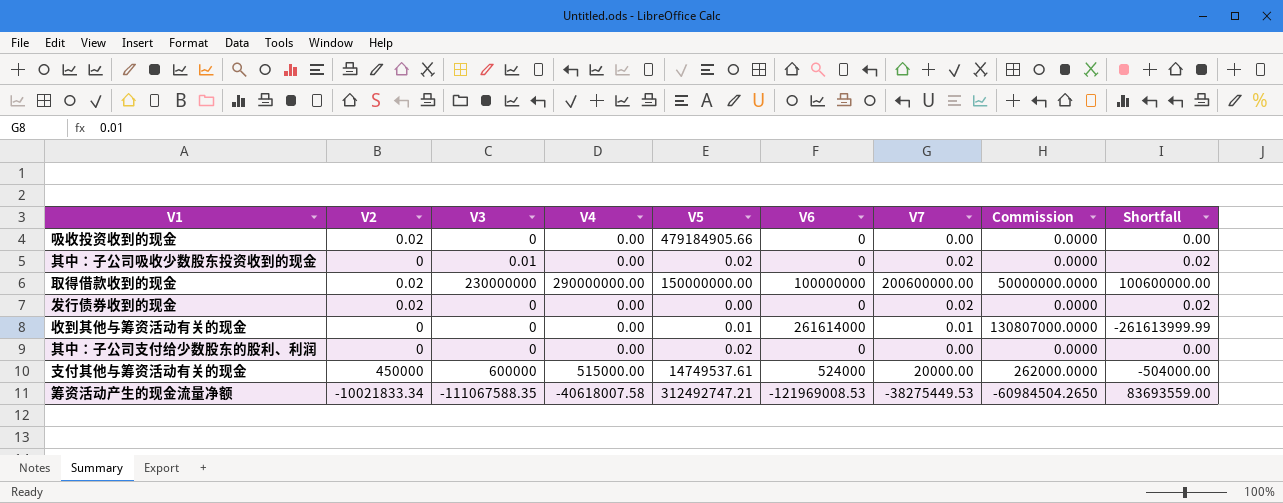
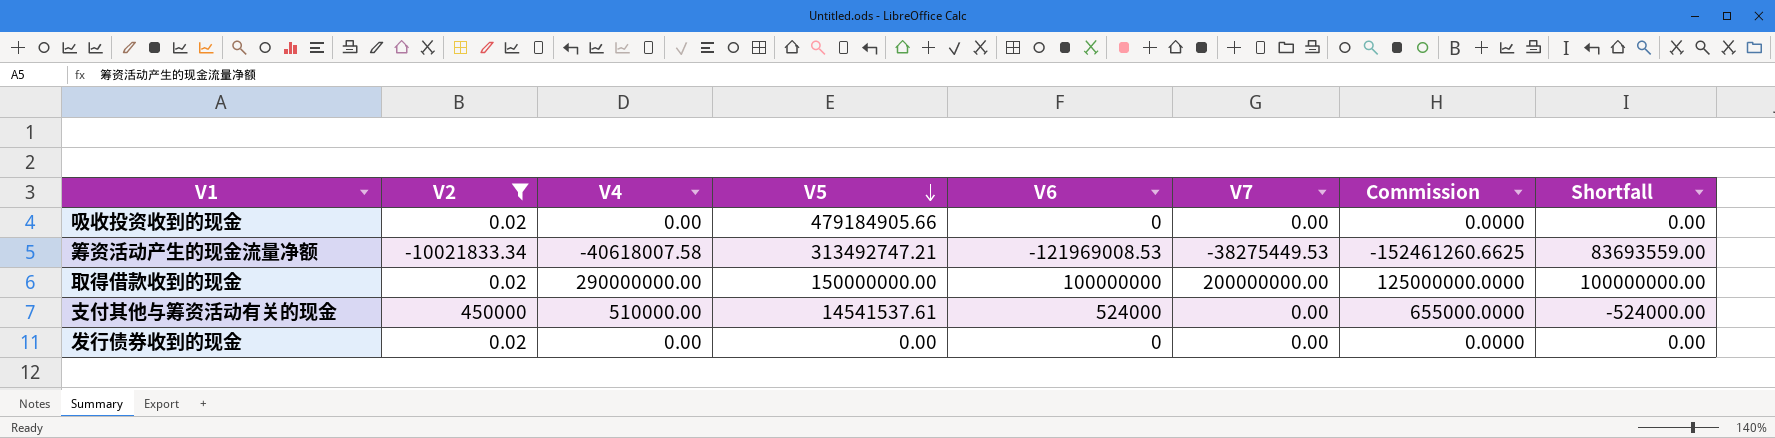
filter: none -> V2 != 0
row order: none -> V5 descending
column V3 | position: 3 -> none
column Commission | formula: [V6] * 0.5 -> [V6] * 1.25
筹资活动产生的现金流量净额 | V5: 312492747.21 -> 313492747.21
取得借款收到的现金 | V7: 200600000.00 -> 200000000.00
取得借款收到的现金 | Shortfall: 100600000.00 -> 100000000.00
支付其他与筹资活动有关的现金 | V4: 515000.00 -> 510000.00
支付其他与筹资活动有关的现金 | V5: 14749537.61 -> 14541537.61
支付其他与筹资活动有关的现金 | V7: 20000.00 -> 0.00
支付其他与筹资活动有关的现金 | Shortfall: -504000.00 -> -524000.00
发行债券收到的现金 | V7: 0.02 -> 0.00
发行债券收到的现金 | Shortfall: 0.02 -> 0.00

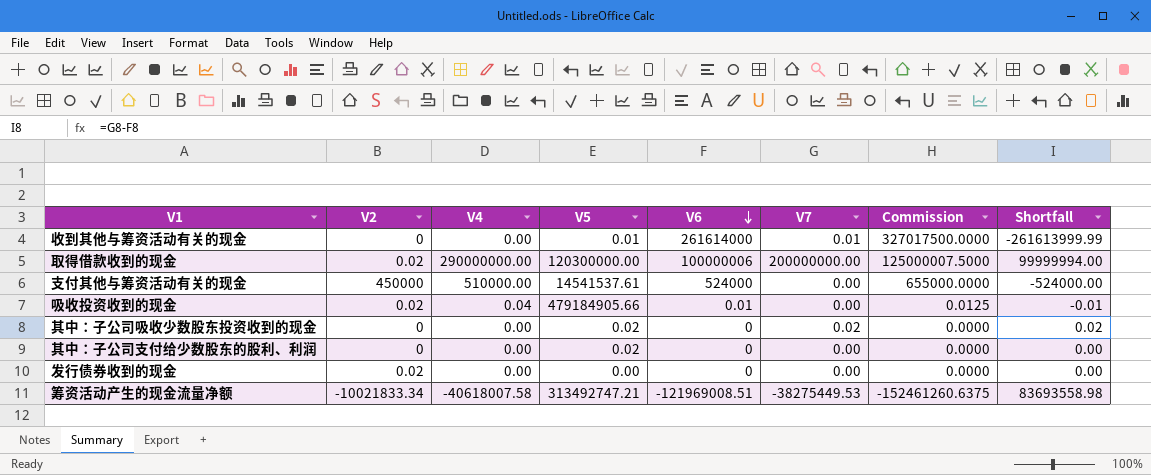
filter: V2 != 0 -> none
row order: V5 descending -> V6 descending
取得借款收到的现金 | V5: 150000000.00 -> 120300000.00
取得借款收到的现金 | V6: 100000000 -> 100000006
取得借款收到的现金 | Commission: 125000000.0000 -> 125000007.5000
取得借款收到的现金 | Shortfall: 100000000.00 -> 99999994.00
吸收投资收到的现金 | V4: 0.00 -> 0.04
吸收投资收到的现金 | V6: 0 -> 0.01
吸收投资收到的现金 | Commission: 0.0000 -> 0.0125
吸收投资收到的现金 | Shortfall: 0.00 -> -0.01
筹资活动产生的现金流量净额 | V6: -121969008.53 -> -121969008.51
筹资活动产生的现金流量净额 | Commission: -152461260.6625 -> -152461260.6375
筹资活动产生的现金流量净额 | Shortfall: 83693559.00 -> 83693558.98

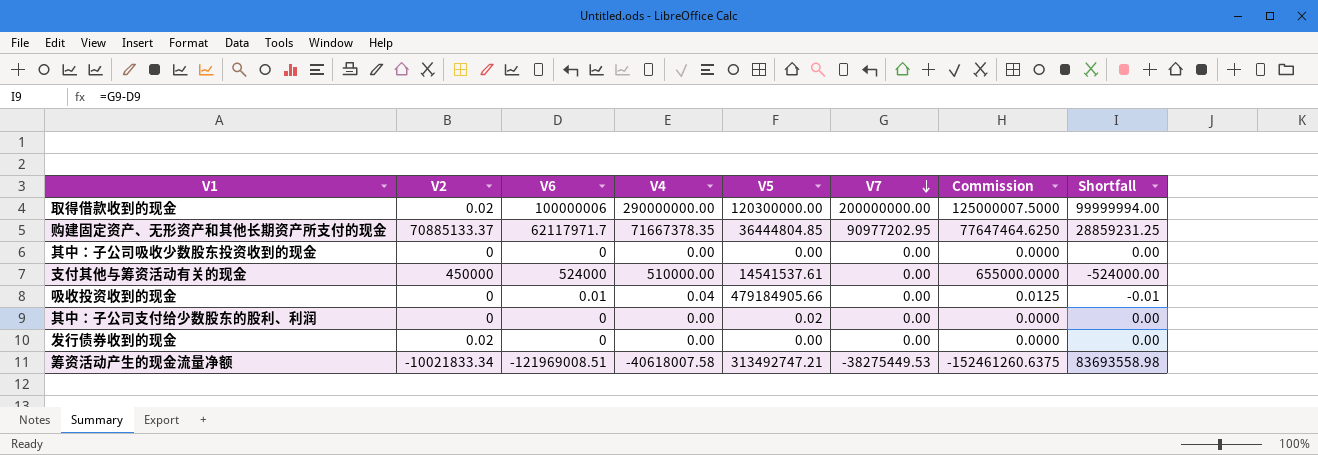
row order: V6 descending -> V7 descending
column V6 | position: 5 -> 3
row 收到其他与筹资活动有关的现金: 0 | 0.00 | 0.01 | 261614000 | 0.01 | 327017500.0000 | -261613999.99 -> none
row 购建固定资产、无形资产和其他长期资产所支付的现金: none -> 70885133.37 | 62117971.7 | 71667378.35 | 36444804.85 | 90977202.95 | 77647464.6250 | 28859231.25
其中：子公司吸收少数股东投资收到的现金 | V5: 0.02 -> 0.00
其中：子公司吸收少数股东投资收到的现金 | V7: 0.02 -> 0.00
其中：子公司吸收少数股东投资收到的现金 | Shortfall: 0.02 -> 0.00
吸收投资收到的现金 | V2: 0.02 -> 0

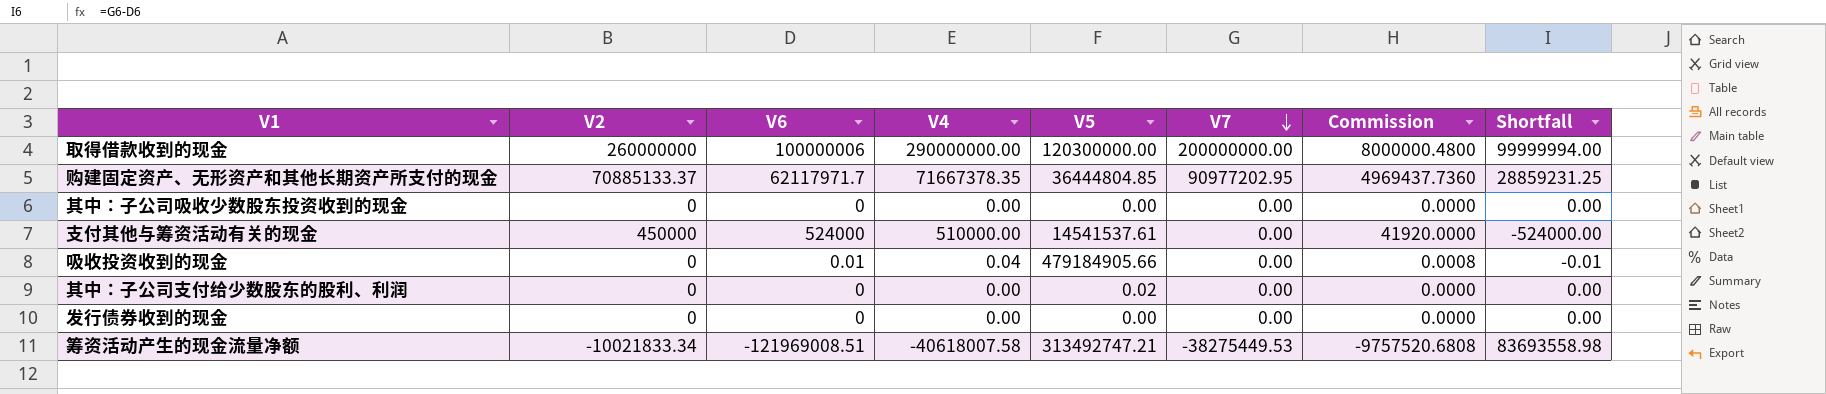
column Commission | formula: [V6] * 1.25 -> [V6] * 0.08
取得借款收到的现金 | V2: 0.02 -> 260000000
发行债券收到的现金 | V2: 0.02 -> 0

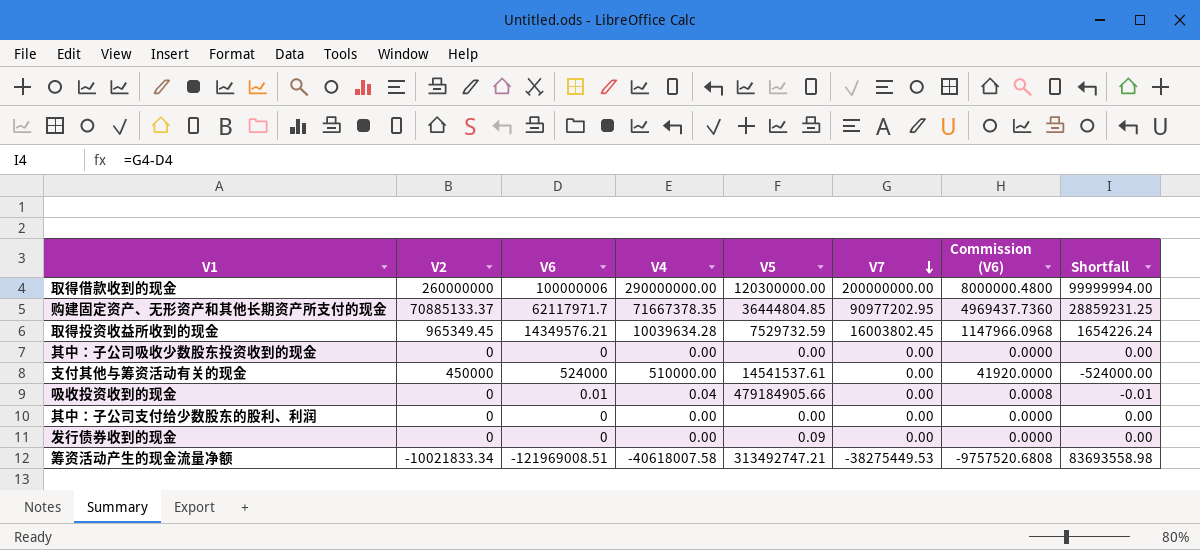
column name: Commission -> Commission (V6)
row 取得投资收益所收到的现金: none -> 965349.45 | 14349576.21 | 10039634.28 | 7529732.59 | 16003802.45 | 1147966.0968 | 1654226.24
其中：子公司支付给少数股东的股利、利润 | V5: 0.02 -> 0.00
发行债券收到的现金 | V5: 0.00 -> 0.09

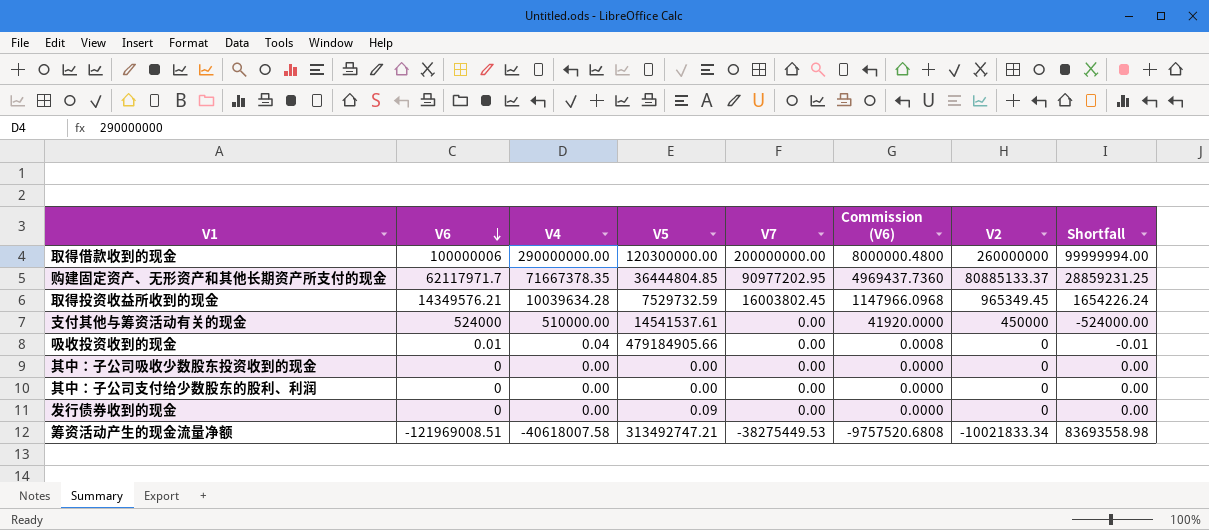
row order: V7 descending -> V6 descending
column V2 | position: 2 -> 7
购建固定资产、无形资产和其他长期资产所支付的现金 | V2: 70885133.37 -> 80885133.37

